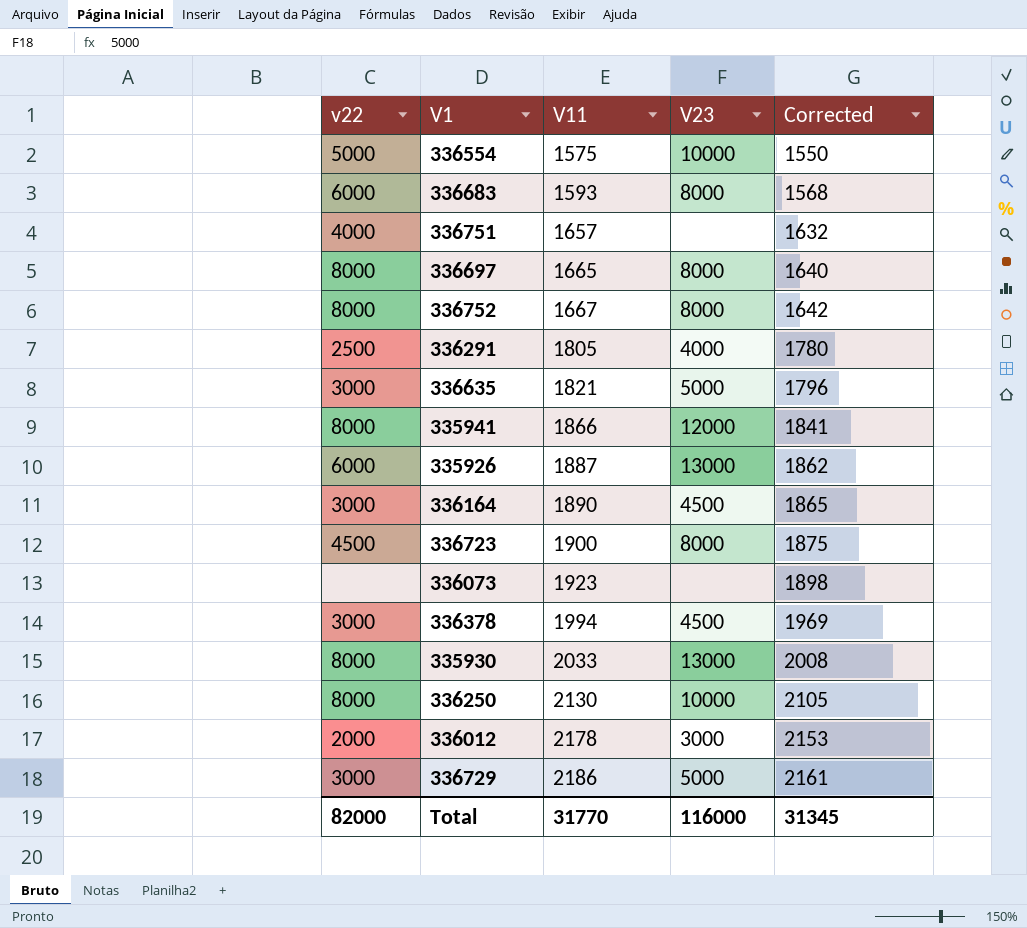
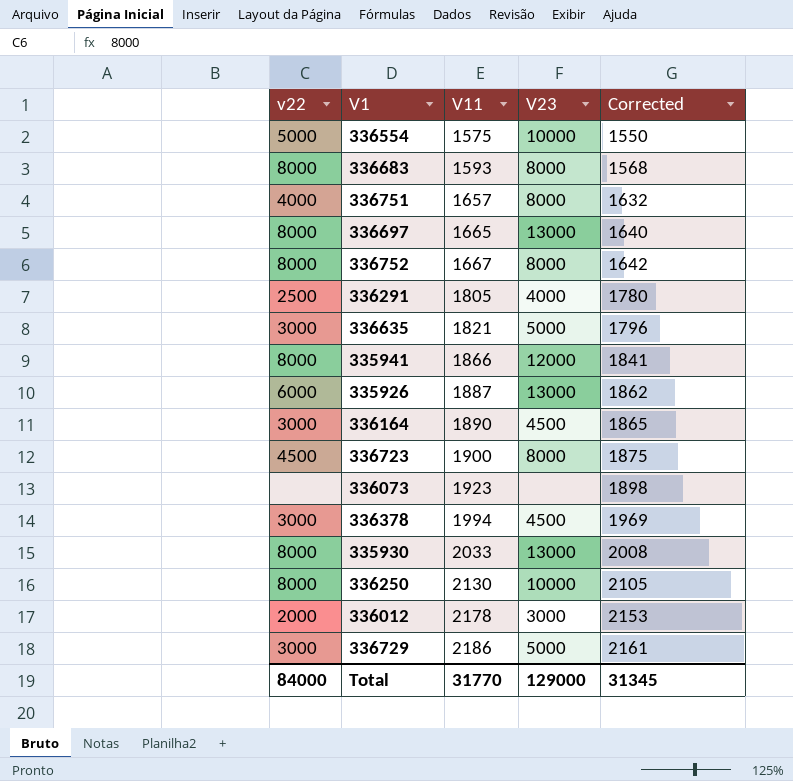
336683 | v22: 6000 -> 8000
336751 | V23: none -> 8000
336697 | V23: 8000 -> 13000
Total | v22: 82000 -> 84000
Total | V23: 116000 -> 129000

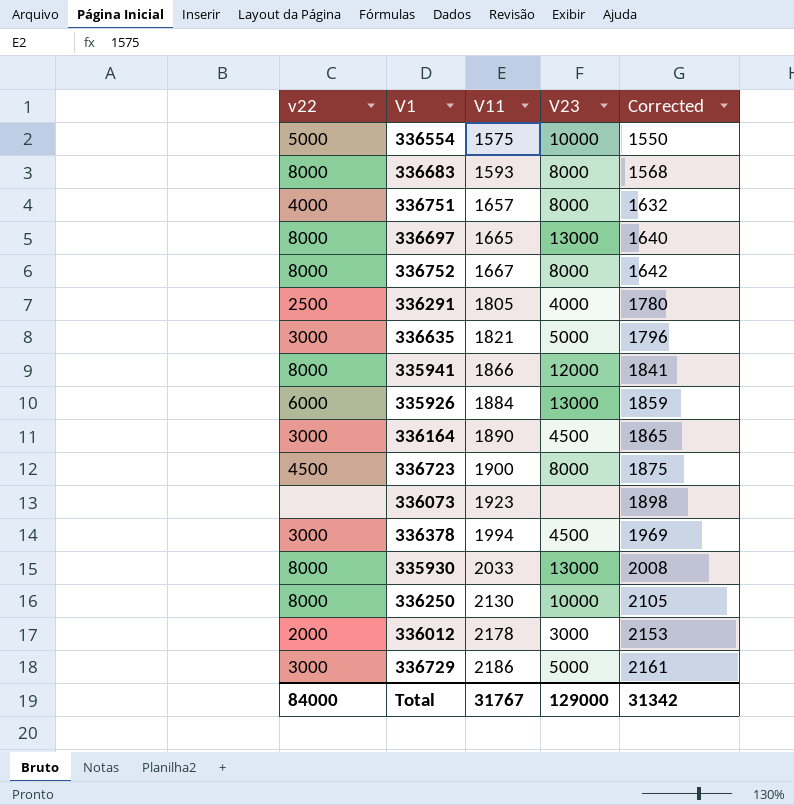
335926 | V11: 1887 -> 1884
335926 | Corrected: 1862 -> 1859
Total | V11: 31770 -> 31767
Total | Corrected: 31345 -> 31342

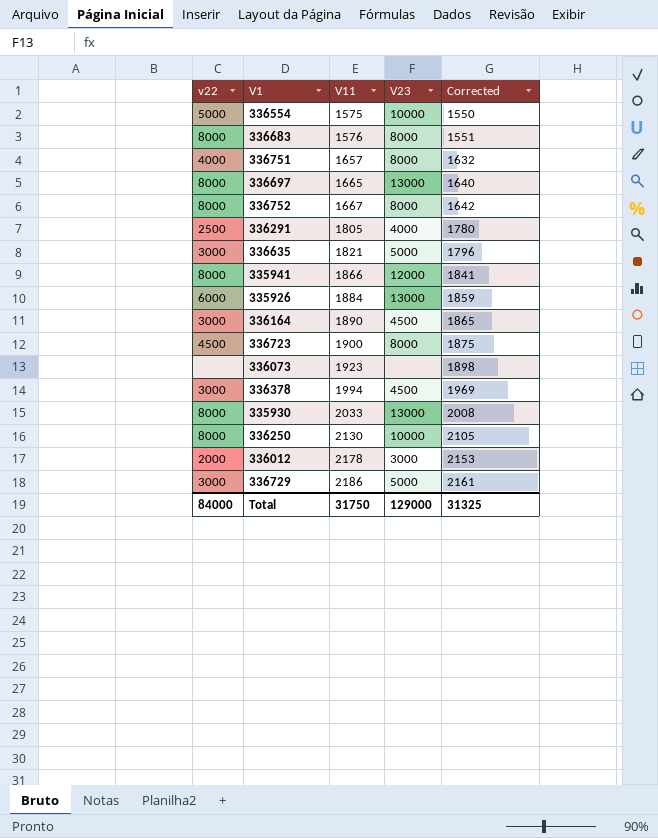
336683 | V11: 1593 -> 1576
336683 | Corrected: 1568 -> 1551
Total | V11: 31767 -> 31750
Total | Corrected: 31342 -> 31325

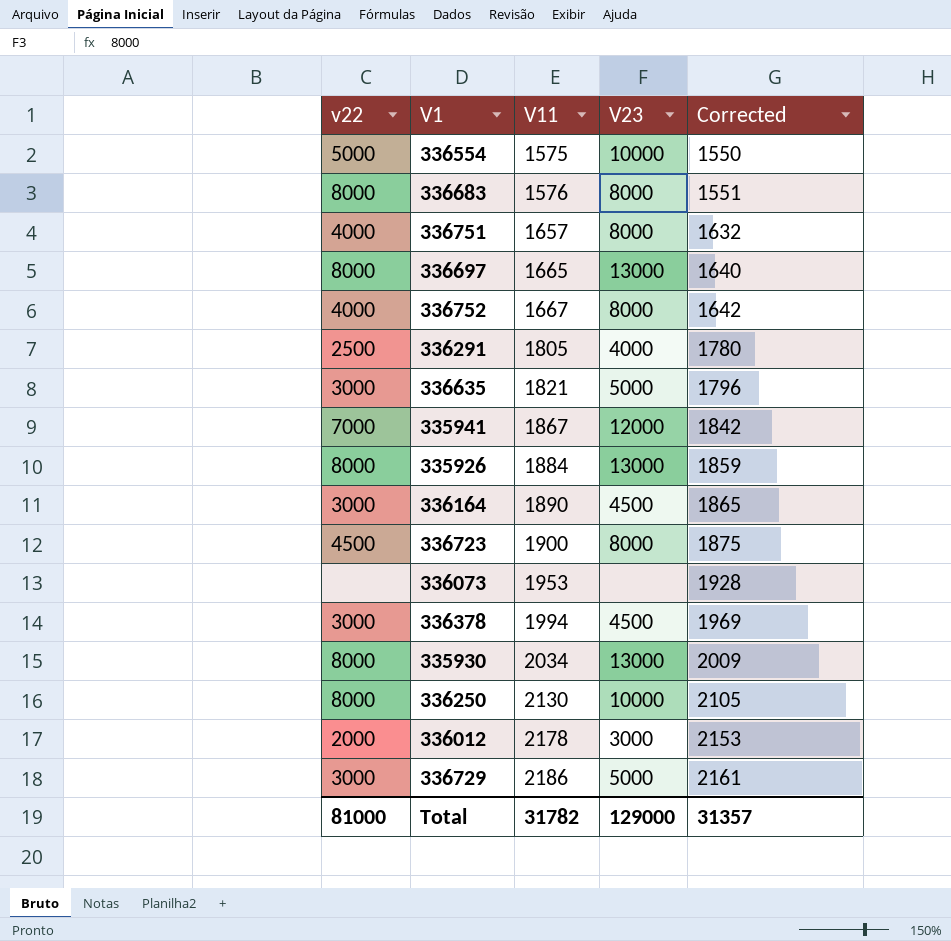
336752 | v22: 8000 -> 4000
335941 | v22: 8000 -> 7000
335941 | V11: 1866 -> 1867
335941 | Corrected: 1841 -> 1842
335926 | v22: 6000 -> 8000
336073 | V11: 1923 -> 1953
336073 | Corrected: 1898 -> 1928
335930 | V11: 2033 -> 2034
335930 | Corrected: 2008 -> 2009
Total | v22: 84000 -> 81000
Total | V11: 31750 -> 31782
Total | Corrected: 31325 -> 31357

